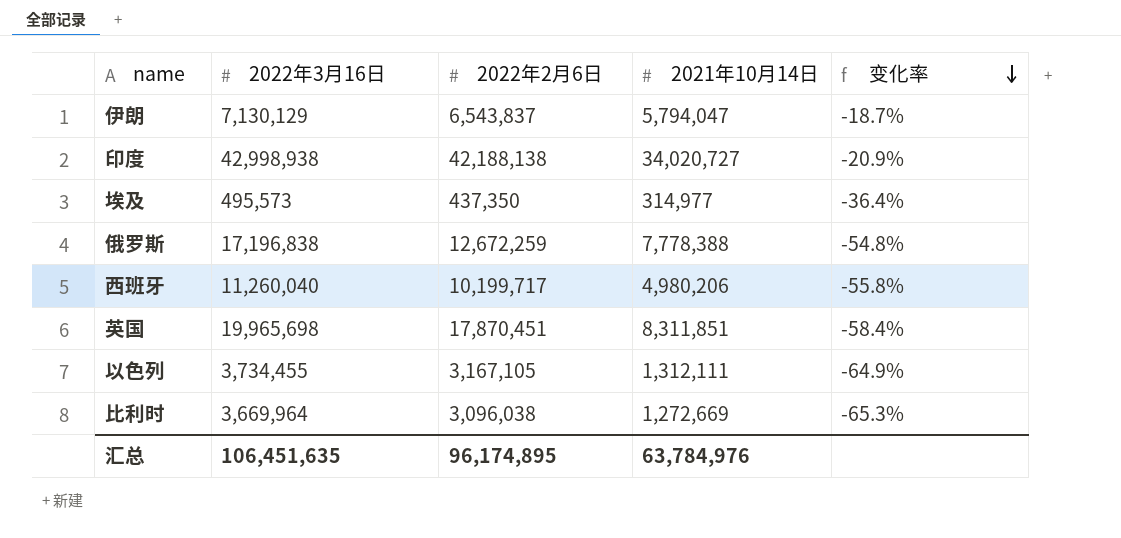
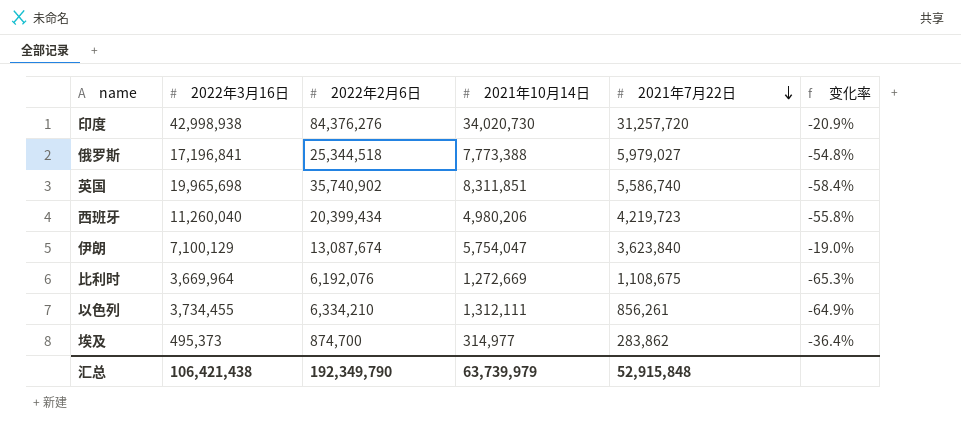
row order: 变化率 descending -> 2021年7月22日 descending
column 2021年7月22日 | position: none -> 5
印度 | 2022年2月6日: 42,188,138 -> 84,376,276
印度 | 2021年10月14日: 34,020,727 -> 34,020,730
俄罗斯 | 2022年3月16日: 17,196,838 -> 17,196,841
俄罗斯 | 2022年2月6日: 12,672,259 -> 25,344,518
俄罗斯 | 2021年10月14日: 7,778,388 -> 7,773,388
英国 | 2022年2月6日: 17,870,451 -> 35,740,902
西班牙 | 2022年2月6日: 10,199,717 -> 20,399,434
伊朗 | 2022年3月16日: 7,130,129 -> 7,100,129
伊朗 | 2022年2月6日: 6,543,837 -> 13,087,674
伊朗 | 2021年10月14日: 5,794,047 -> 5,754,047
伊朗 | 变化率: -18.7% -> -19.0%
比利时 | 2022年2月6日: 3,096,038 -> 6,192,076
以色列 | 2022年2月6日: 3,167,105 -> 6,334,210
埃及 | 2022年3月16日: 495,573 -> 495,373
埃及 | 2022年2月6日: 437,350 -> 874,700
汇总 | 2022年3月16日: 106,451,635 -> 106,421,438
汇总 | 2022年2月6日: 96,174,895 -> 192,349,790
汇总 | 2021年10月14日: 63,784,976 -> 63,739,979

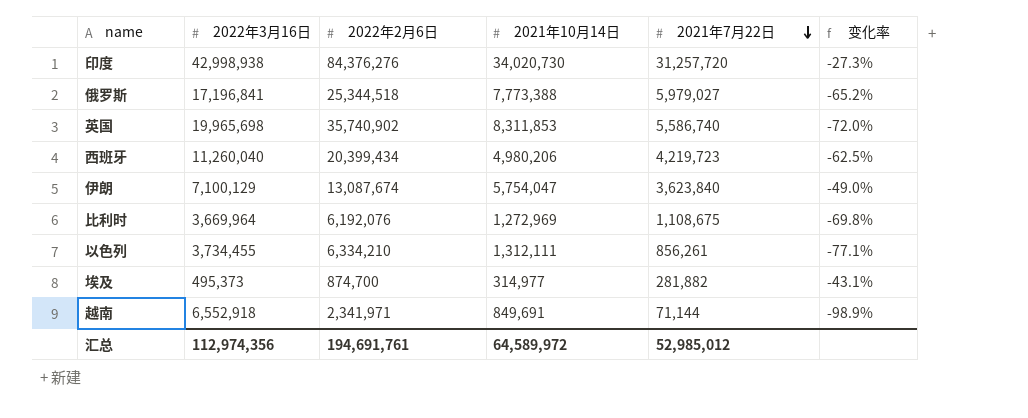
column 变化率 | formula: ([2021年10月14日] - [2022年3月16日]) / [2022年3月16日] -> ([2021年7月22日] - [2022年3月16日]) / [2022年3月16日]
英国 | 2021年10月14日: 8,311,851 -> 8,311,853
比利时 | 2021年10月14日: 1,272,669 -> 1,272,969
埃及 | 2021年7月22日: 283,862 -> 281,882
row 越南: none -> 6,552,918 | 2,341,971 | 849,691 | 71,144 | -98.9%
汇总 | 2022年3月16日: 106,421,438 -> 112,974,356
汇总 | 2022年2月6日: 192,349,790 -> 194,691,761
汇总 | 2021年10月14日: 63,739,979 -> 64,589,972
汇总 | 2021年7月22日: 52,915,848 -> 52,985,012

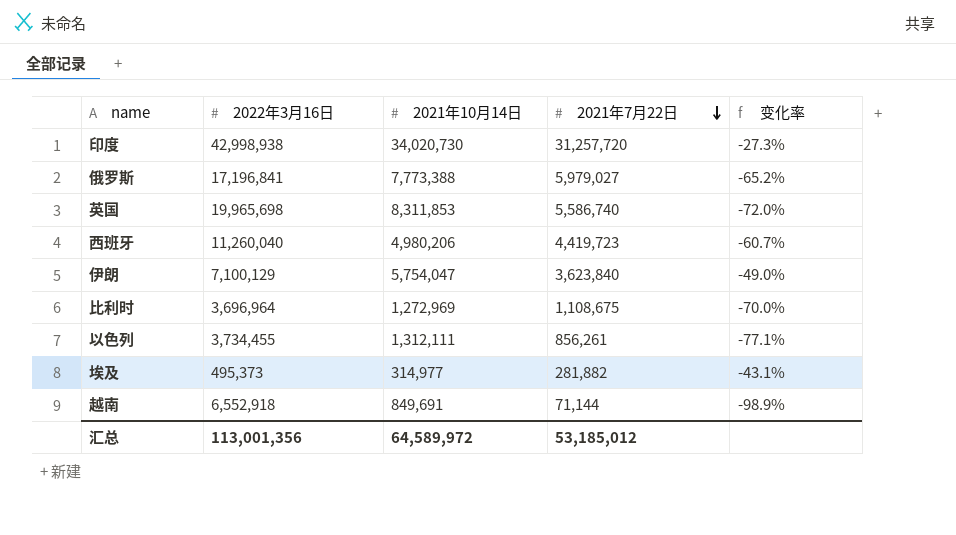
column 2022年2月6日 | position: 3 -> none
西班牙 | 2021年7月22日: 4,219,723 -> 4,419,723
西班牙 | 变化率: -62.5% -> -60.7%
比利时 | 2022年3月16日: 3,669,964 -> 3,696,964
比利时 | 变化率: -69.8% -> -70.0%
汇总 | 2022年3月16日: 112,974,356 -> 113,001,356
汇总 | 2021年7月22日: 52,985,012 -> 53,185,012

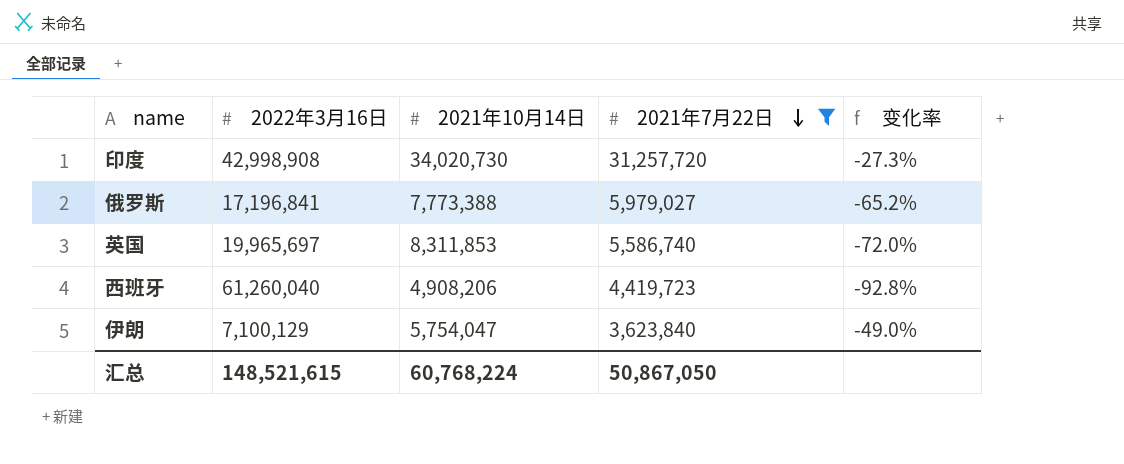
filter: none -> 2021年7月22日 >= 3,623,840
印度 | 2022年3月16日: 42,998,938 -> 42,998,908
英国 | 2022年3月16日: 19,965,698 -> 19,965,697
西班牙 | 2022年3月16日: 11,260,040 -> 61,260,040
西班牙 | 2021年10月14日: 4,980,206 -> 4,908,206
西班牙 | 变化率: -60.7% -> -92.8%
汇总 | 2022年3月16日: 113,001,356 -> 148,521,615
汇总 | 2021年10月14日: 64,589,972 -> 60,768,224
汇总 | 2021年7月22日: 53,185,012 -> 50,867,050

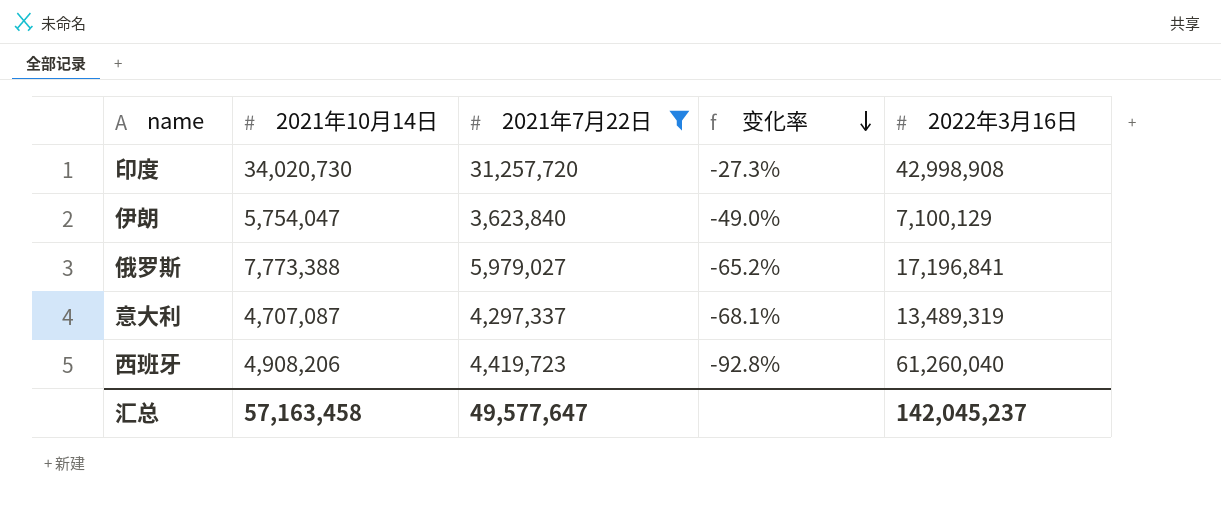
row order: 2021年7月22日 descending -> 变化率 descending
column 2022年3月16日 | position: 2 -> 5
row 英国: 19,965,697 | 8,311,853 | 5,586,740 | -72.0% -> none
row 意大利: none -> 4,707,087 | 4,297,337 | -68.1% | 13,489,319
汇总 | 2021年10月14日: 60,768,224 -> 57,163,458
汇总 | 2021年7月22日: 50,867,050 -> 49,577,647
汇总 | 2022年3月16日: 148,521,615 -> 142,045,237

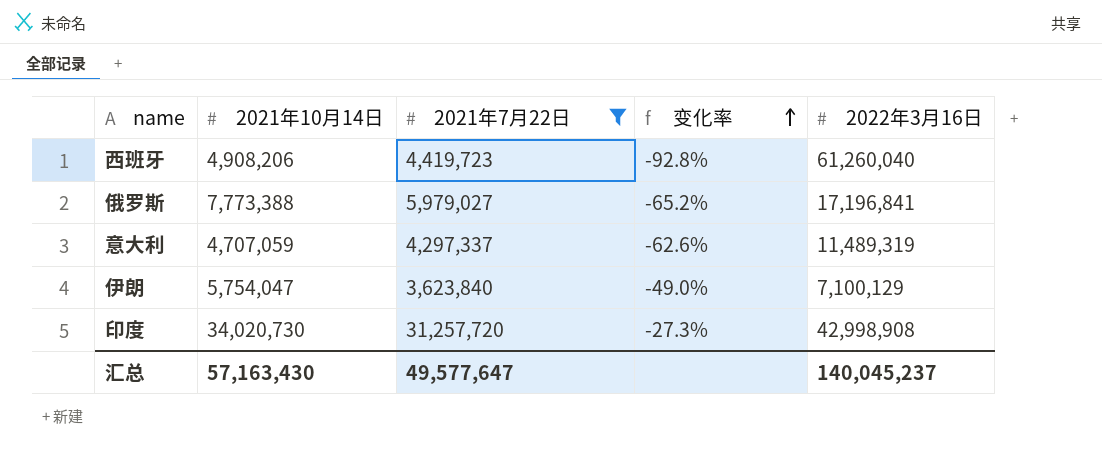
row order: 变化率 descending -> 变化率 ascending
意大利 | 2021年10月14日: 4,707,087 -> 4,707,059
意大利 | 变化率: -68.1% -> -62.6%
意大利 | 2022年3月16日: 13,489,319 -> 11,489,319
汇总 | 2021年10月14日: 57,163,458 -> 57,163,430
汇总 | 2022年3月16日: 142,045,237 -> 140,045,237

